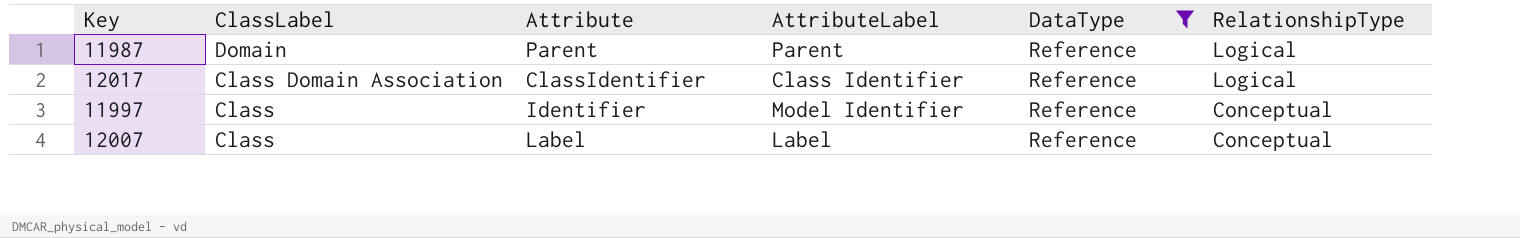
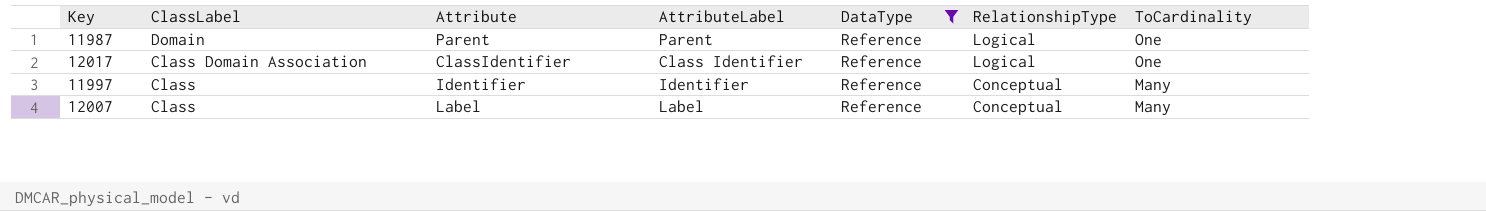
column ToCardinality | position: none -> 7
11997 | AttributeLabel: Model Identifier -> Identifier

